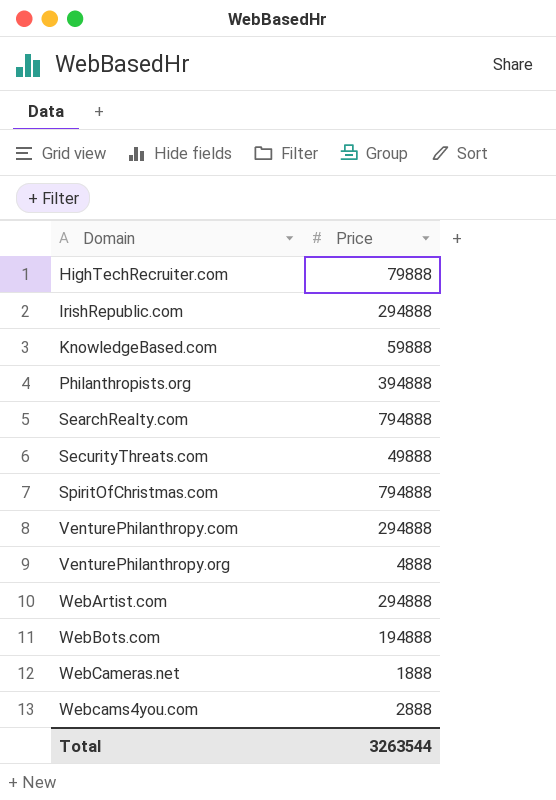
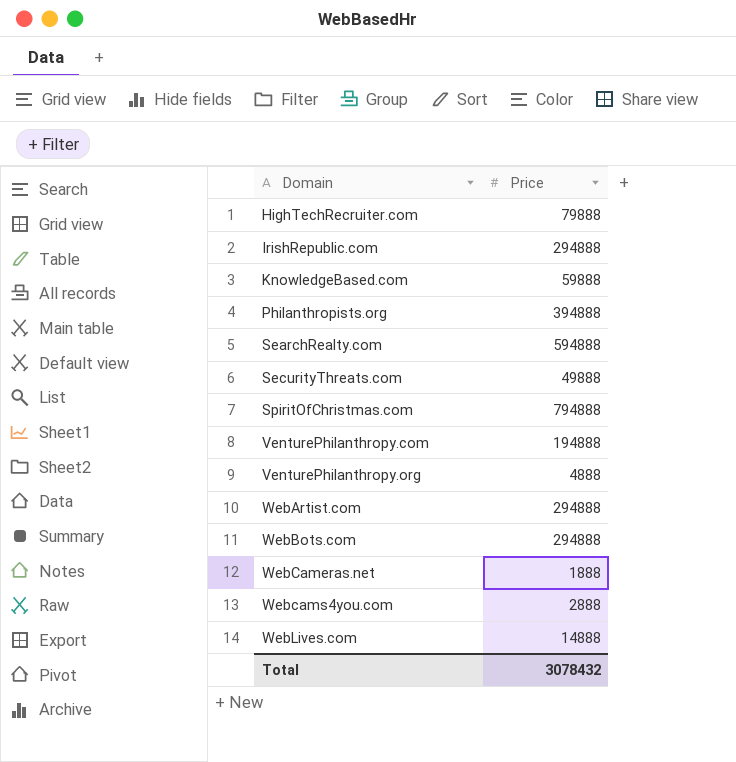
SearchRealty.com | Price: 794888 -> 594888
VenturePhilanthropy.com | Price: 294888 -> 194888
WebBots.com | Price: 194888 -> 294888
row WebLives.com: none -> 14888
Total | Price: 3263544 -> 3078432

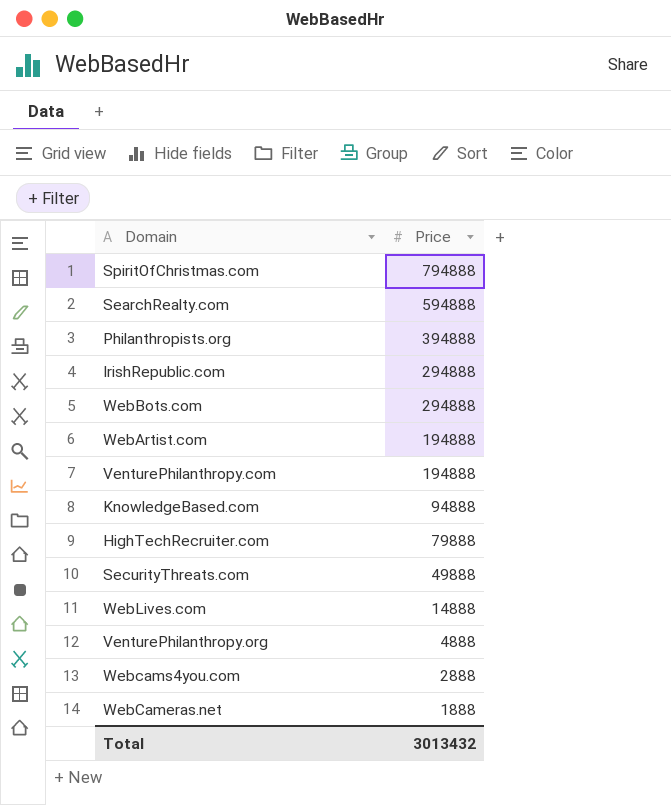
row order: Domain ascending -> Price descending
WebArtist.com | Price: 294888 -> 194888
KnowledgeBased.com | Price: 59888 -> 94888
Total | Price: 3078432 -> 3013432

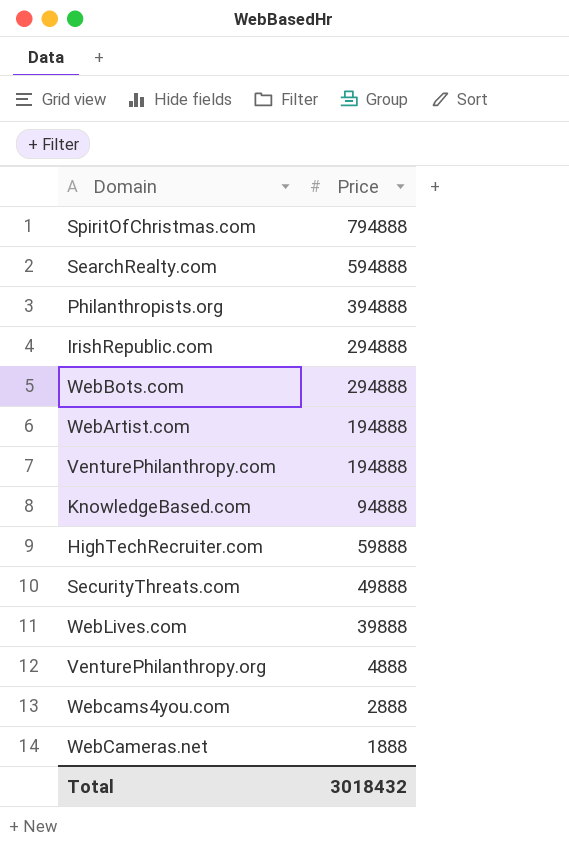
HighTechRecruiter.com | Price: 79888 -> 59888
WebLives.com | Price: 14888 -> 39888
Total | Price: 3013432 -> 3018432

